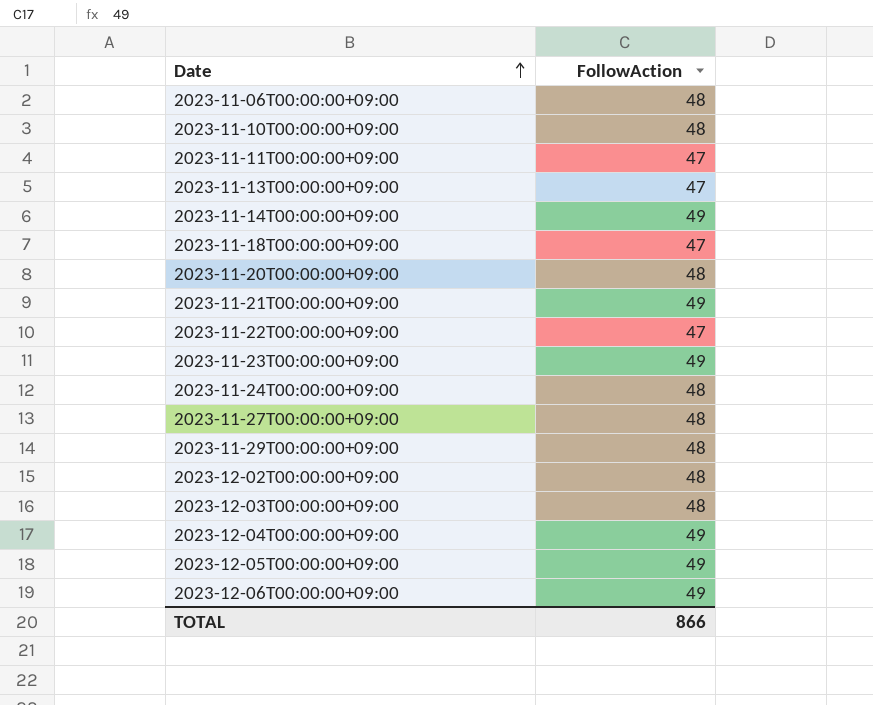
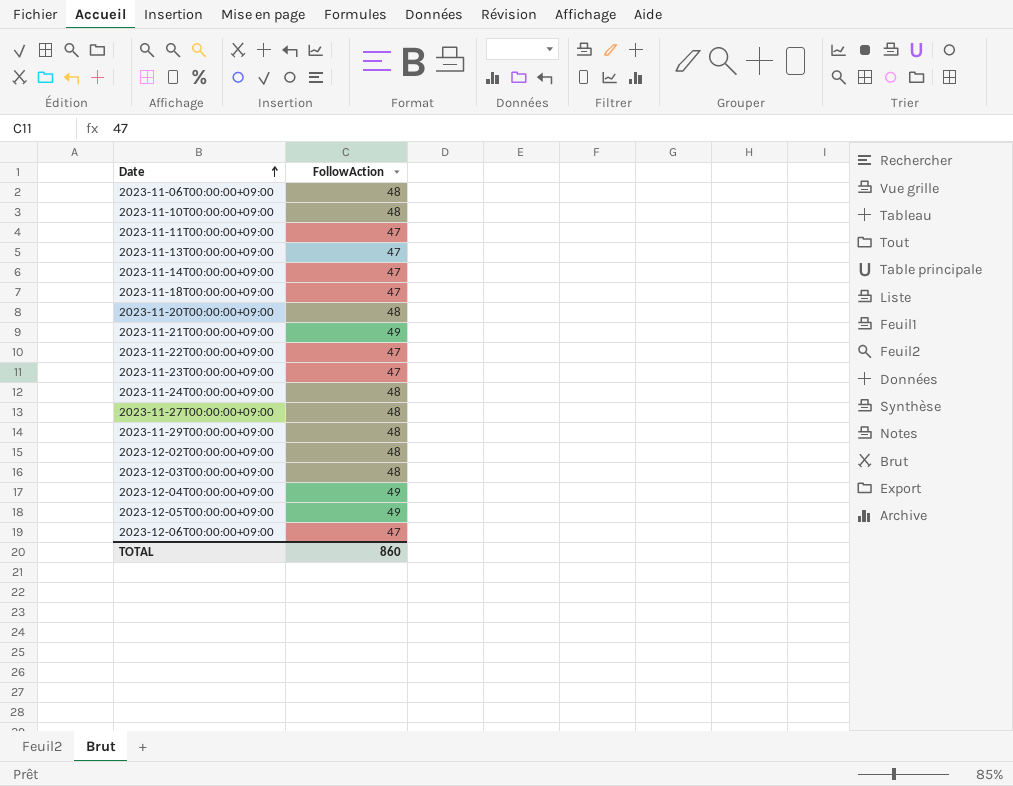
2023-11-14T00:00:00+09:00 | FollowAction: 49 -> 47
2023-11-23T00:00:00+09:00 | FollowAction: 49 -> 47
2023-12-06T00:00:00+09:00 | FollowAction: 49 -> 47
TOTAL | FollowAction: 866 -> 860

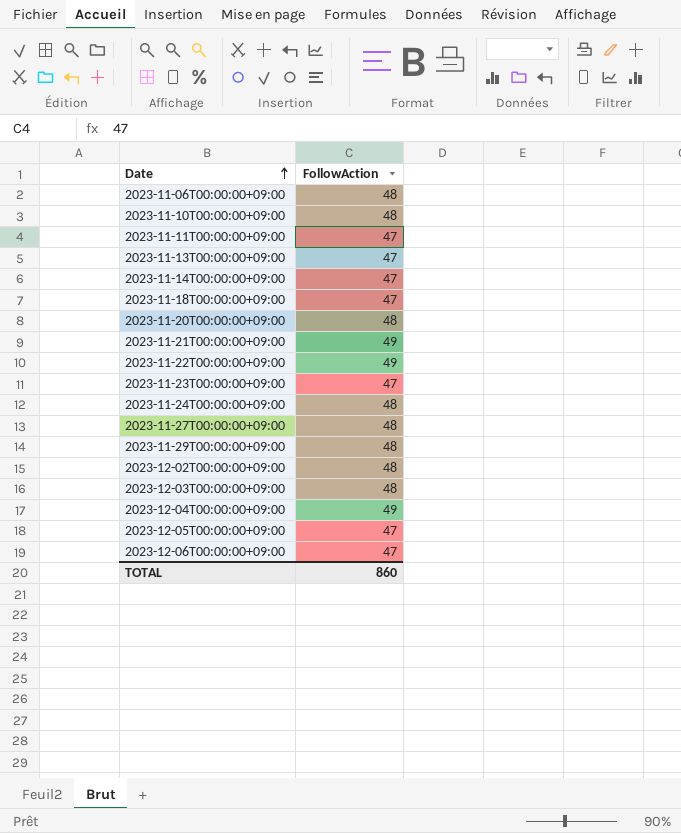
2023-11-22T00:00:00+09:00 | FollowAction: 47 -> 49
2023-12-05T00:00:00+09:00 | FollowAction: 49 -> 47

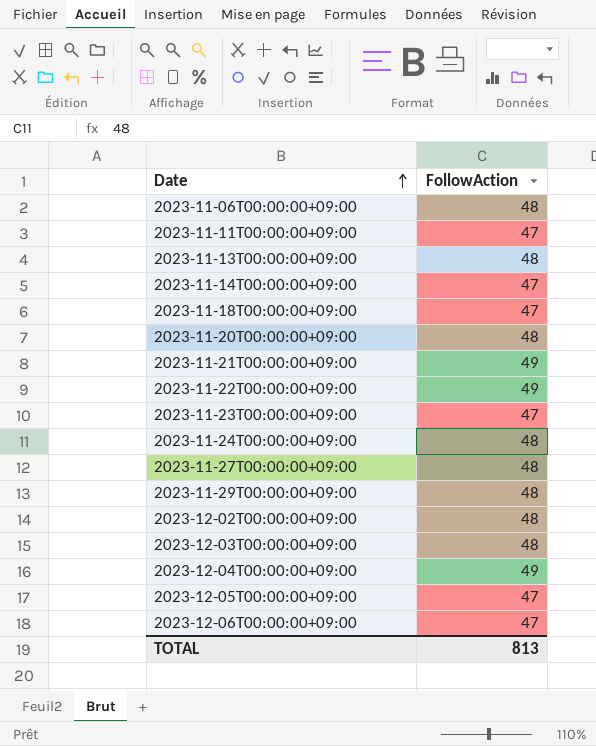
row 2023-11-10T00:00:00+09:00: 48 -> none
2023-11-13T00:00:00+09:00 | FollowAction: 47 -> 48
TOTAL | FollowAction: 860 -> 813

